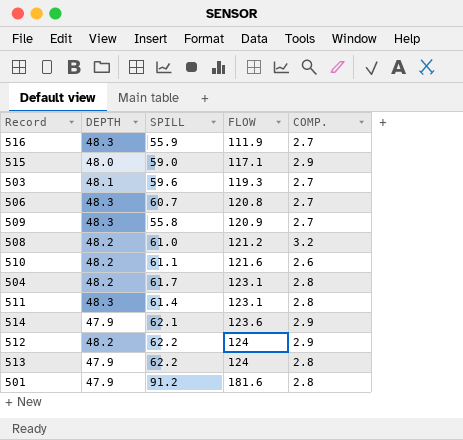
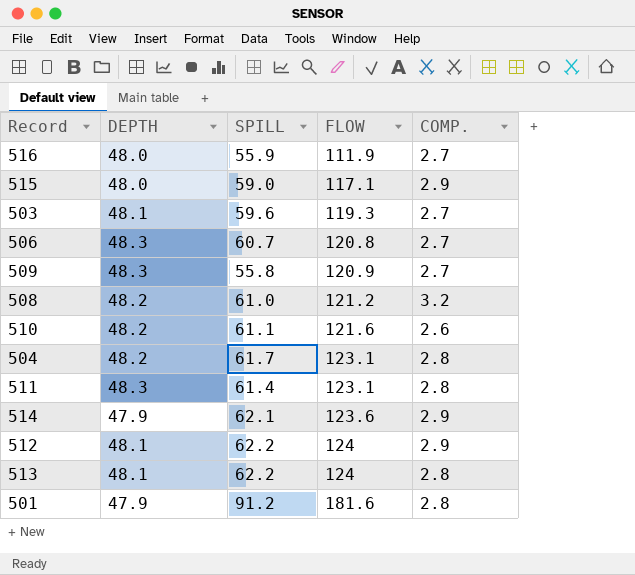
516 | DEPTH: 48.3 -> 48.0
512 | DEPTH: 48.2 -> 48.1
513 | DEPTH: 47.9 -> 48.1

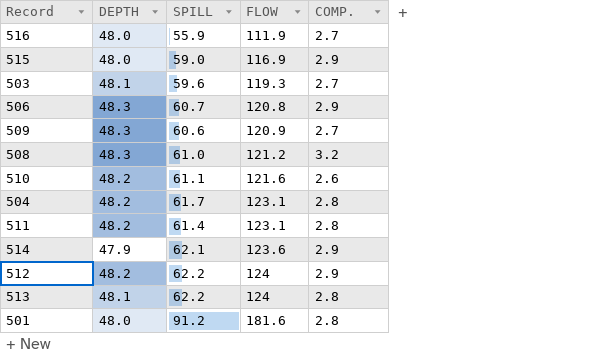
515 | FLOW: 117.1 -> 116.9
506 | COMP.: 2.7 -> 2.9
509 | SPILL: 55.8 -> 60.6
508 | DEPTH: 48.2 -> 48.3
511 | DEPTH: 48.3 -> 48.2
512 | DEPTH: 48.1 -> 48.2
501 | DEPTH: 47.9 -> 48.0

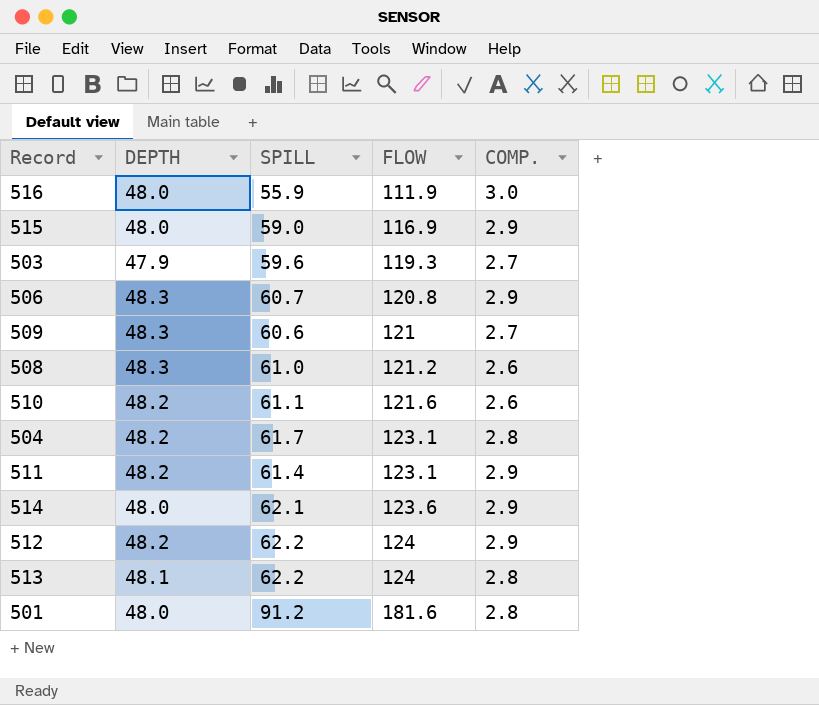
516 | COMP.: 2.7 -> 3.0
503 | DEPTH: 48.1 -> 47.9
509 | FLOW: 120.9 -> 121
508 | COMP.: 3.2 -> 2.6
511 | COMP.: 2.8 -> 2.9
514 | DEPTH: 47.9 -> 48.0

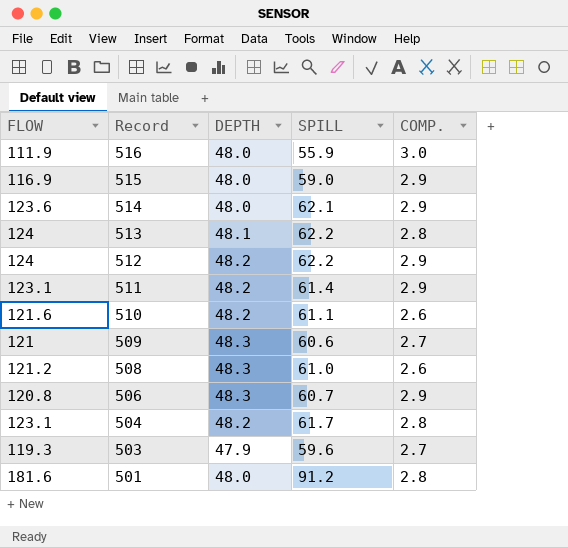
row order: FLOW ascending -> Record descending
column FLOW | position: 4 -> 1

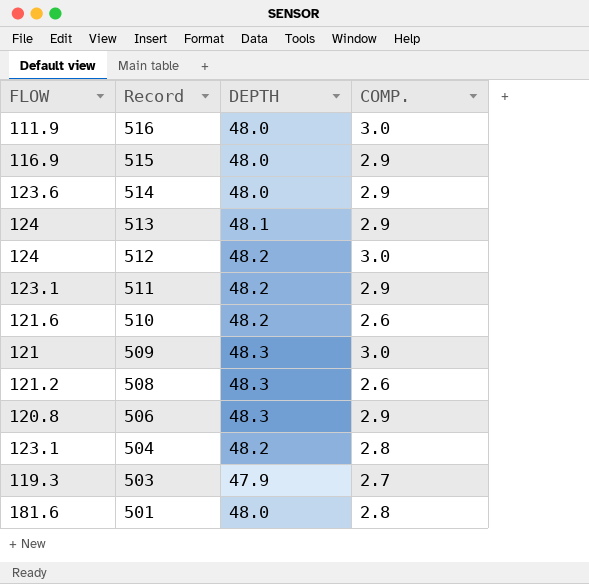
column SPILL | position: 4 -> none
513 | COMP.: 2.8 -> 2.9
512 | COMP.: 2.9 -> 3.0
509 | COMP.: 2.7 -> 3.0

